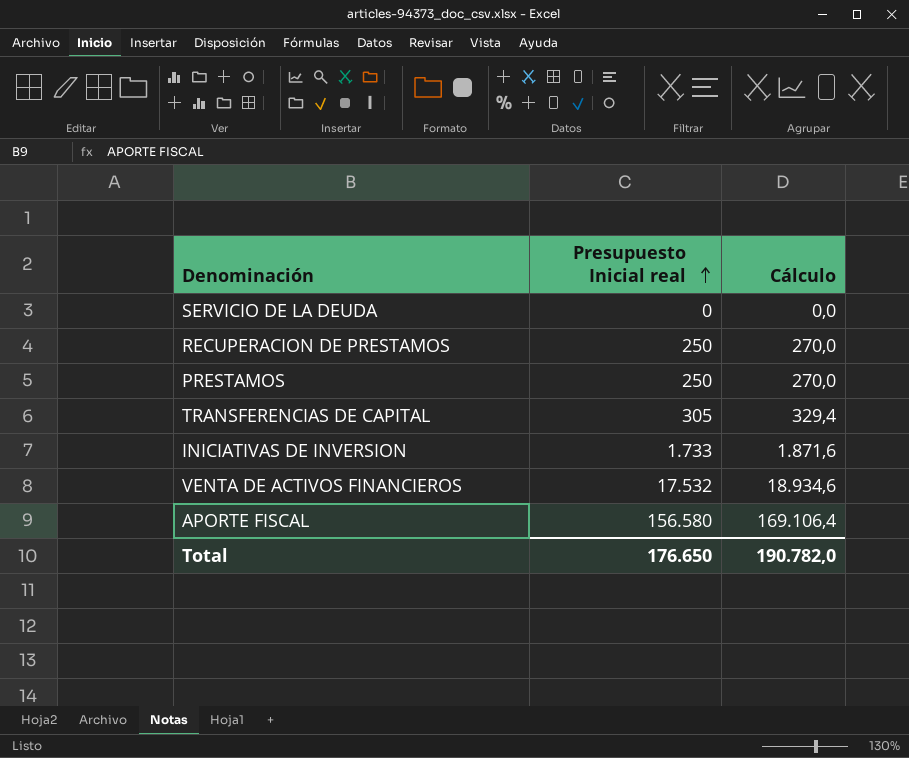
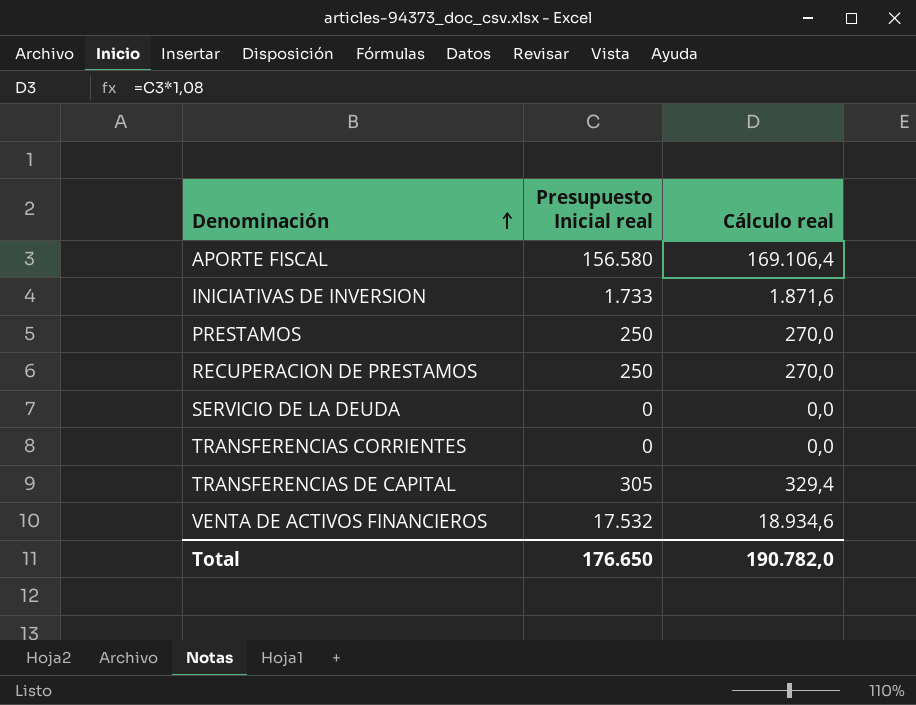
row order: Presupuesto Inicial real ascending -> Denominación ascending
column name: Cálculo -> Cálculo real
row TRANSFERENCIAS CORRIENTES: none -> 0 | 0,0

